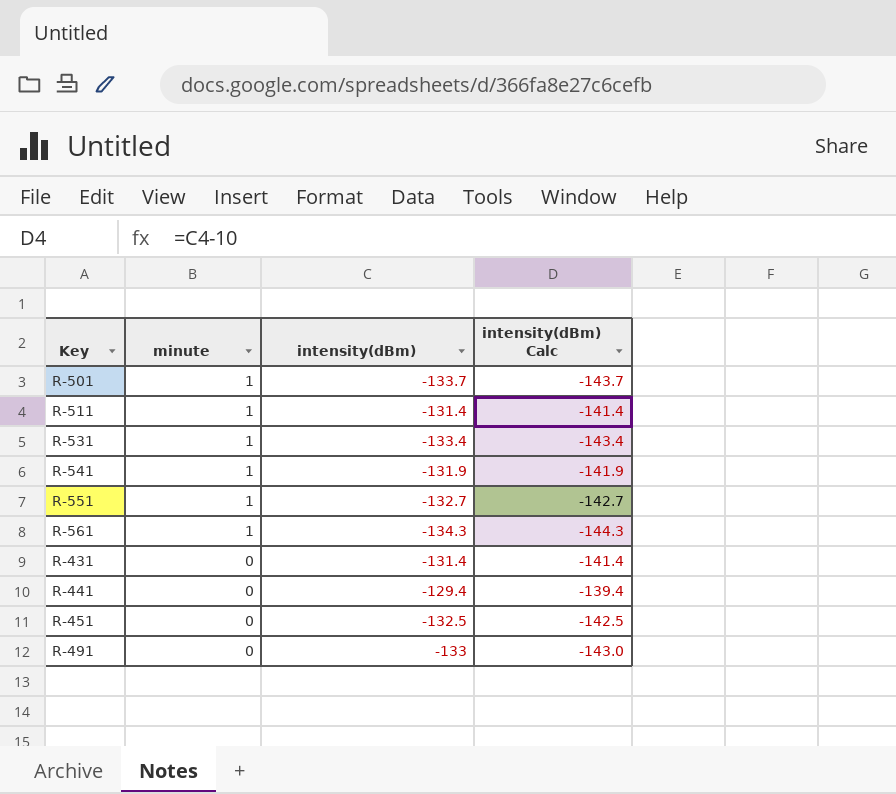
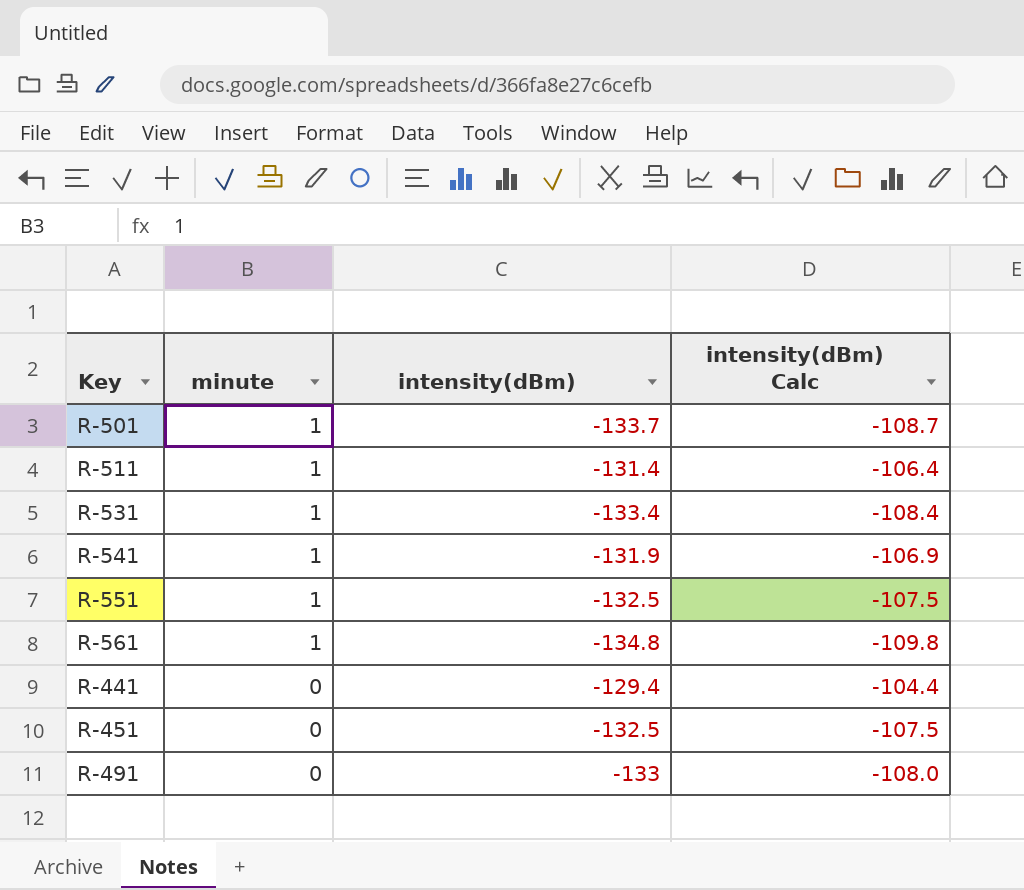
column intensity(dBm) Calc | formula: [intensity(dBm)] - 10 -> [intensity(dBm)] + 25
row R-431: 0 | -131.4 | -141.4 -> none
R-551 | intensity(dBm): -132.7 -> -132.5
R-561 | intensity(dBm): -134.3 -> -134.8

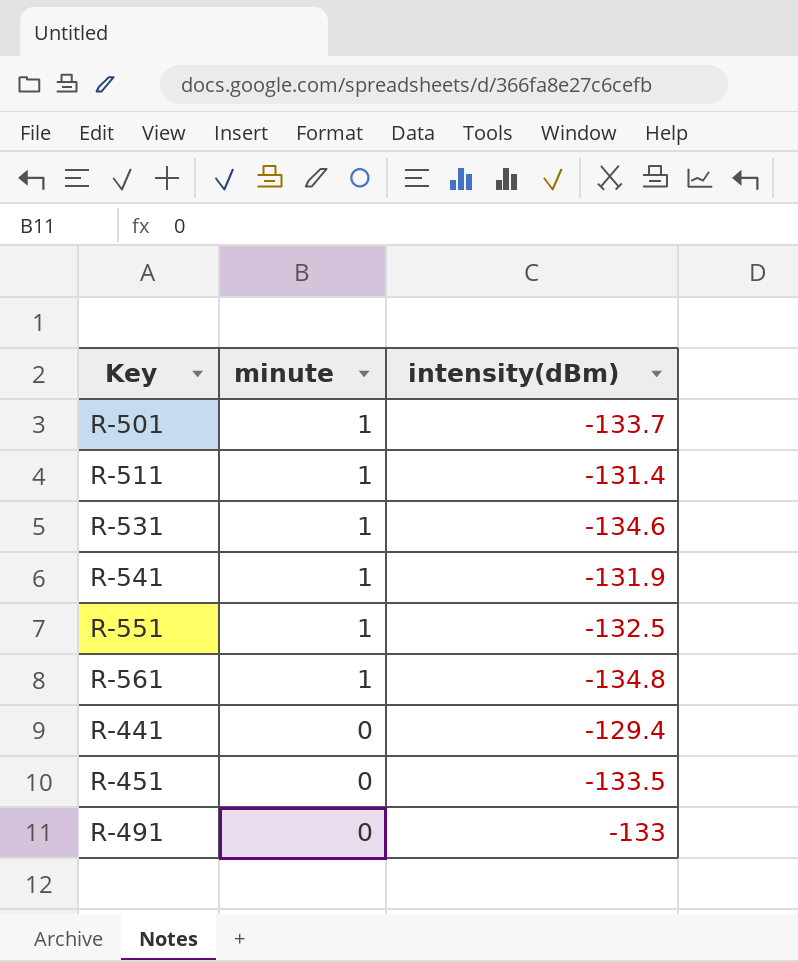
column intensity(dBm) Calc | formula: [intensity(dBm)] + 25 -> none
R-531 | intensity(dBm): -133.4 -> -134.6
R-451 | intensity(dBm): -132.5 -> -133.5

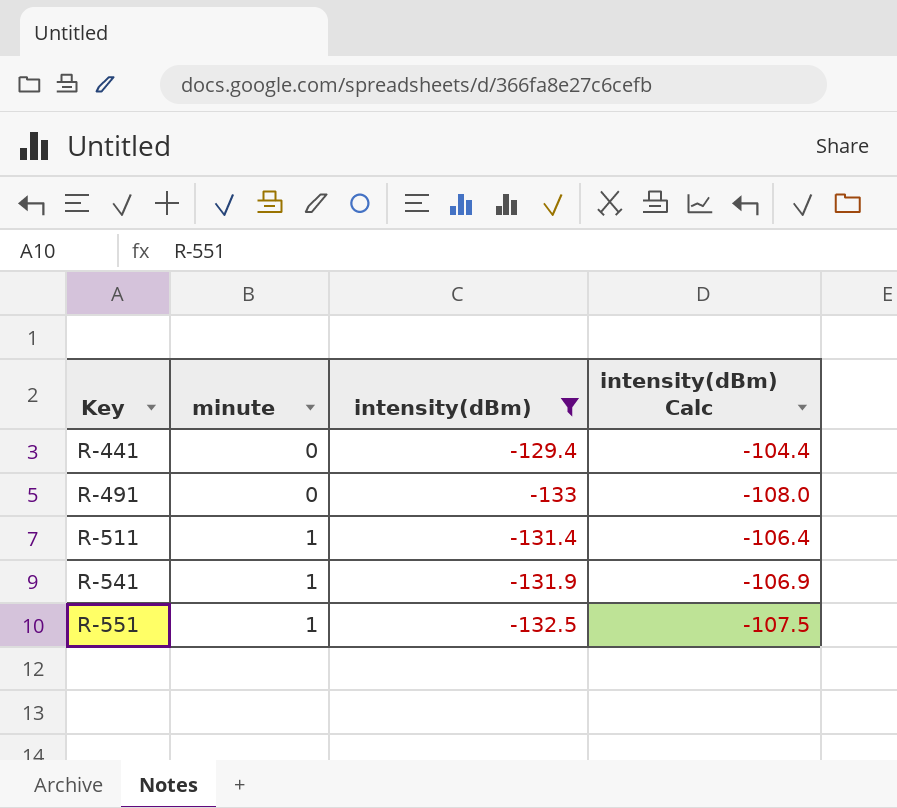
filter: none -> intensity(dBm) >= -133
row order: minute descending -> Key ascending
column intensity(dBm) Calc | formula: none -> [intensity(dBm)] + 25

